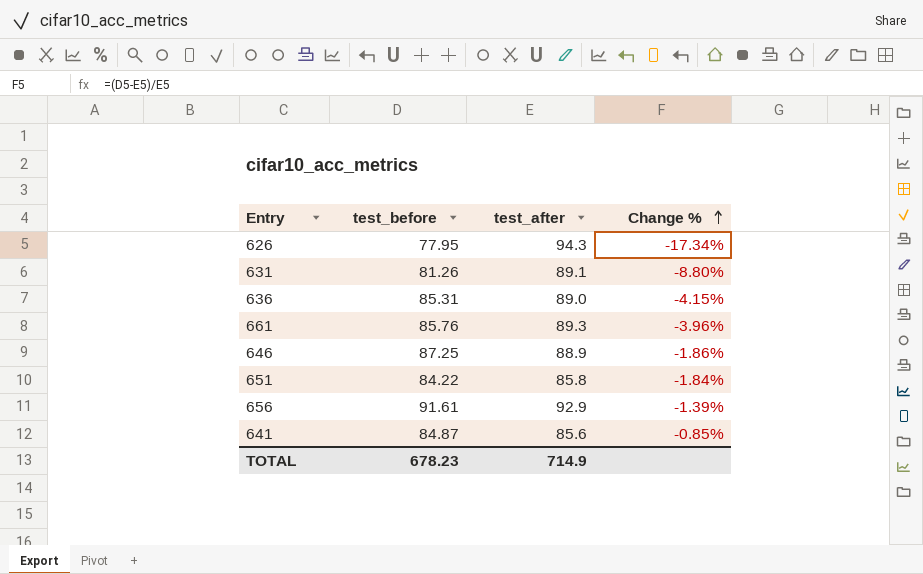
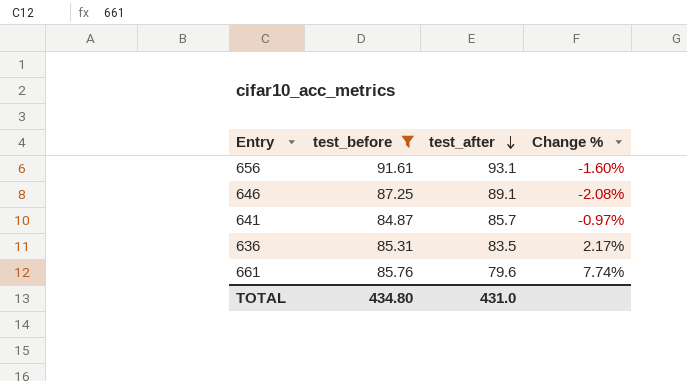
filter: none -> test_before >= 84.87
row order: Change % ascending -> test_after descending
656 | test_after: 92.9 -> 93.1
656 | Change %: -1.39% -> -1.60%
646 | test_after: 88.9 -> 89.1
646 | Change %: -1.86% -> -2.08%
641 | test_after: 85.6 -> 85.7
641 | Change %: -0.85% -> -0.97%
636 | test_after: 89.0 -> 83.5
636 | Change %: -4.15% -> 2.17%
661 | test_after: 89.3 -> 79.6
661 | Change %: -3.96% -> 7.74%
TOTAL | test_before: 678.23 -> 434.80
TOTAL | test_after: 714.9 -> 431.0

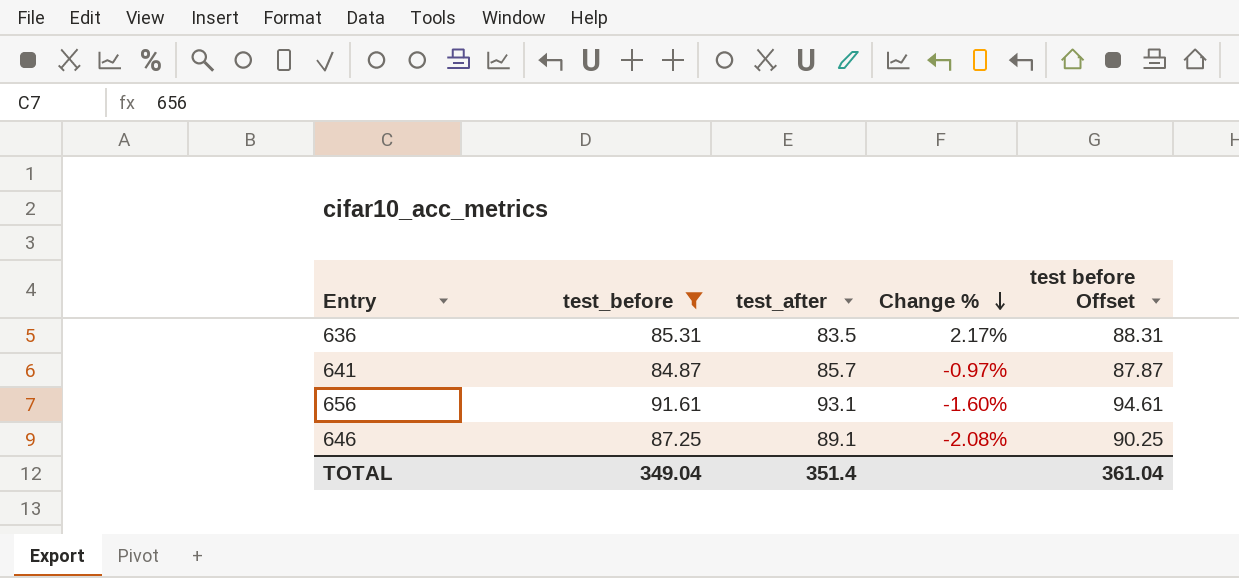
row order: test_after descending -> Change % descending
column test before Offset | formula: none -> [test_before] + 3
row 661: 85.76 | 79.6 | 7.74% -> none
TOTAL | test_before: 434.80 -> 349.04
TOTAL | test_after: 431.0 -> 351.4

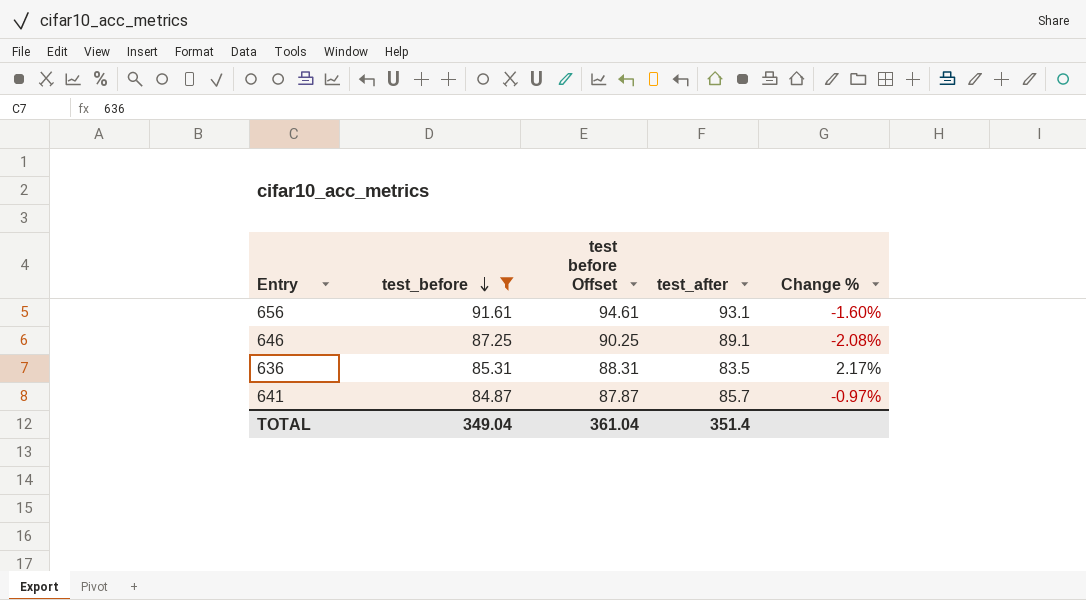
row order: Change % descending -> test_before descending
column test before Offset | position: 5 -> 3

